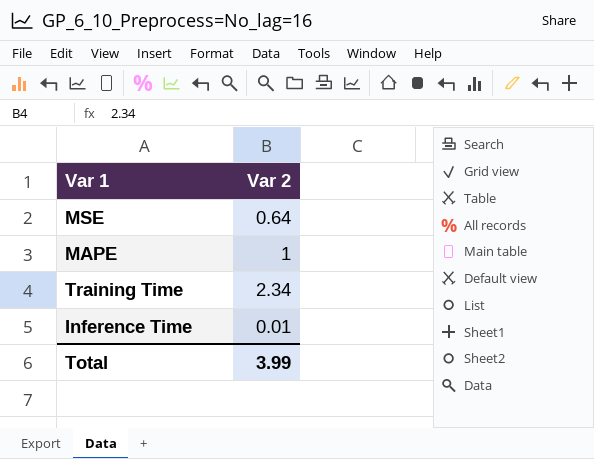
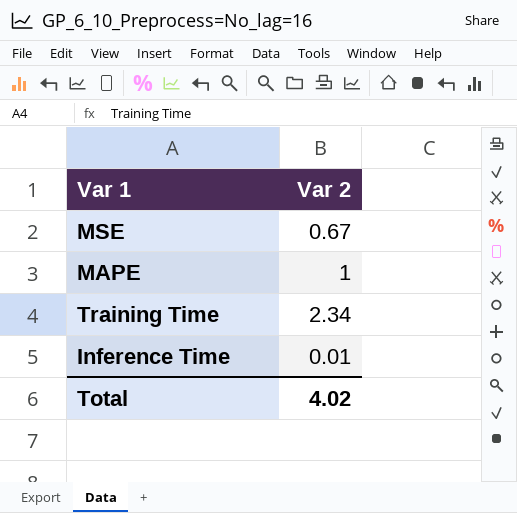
MSE | Var 2: 0.64 -> 0.67
Total | Var 2: 3.99 -> 4.02

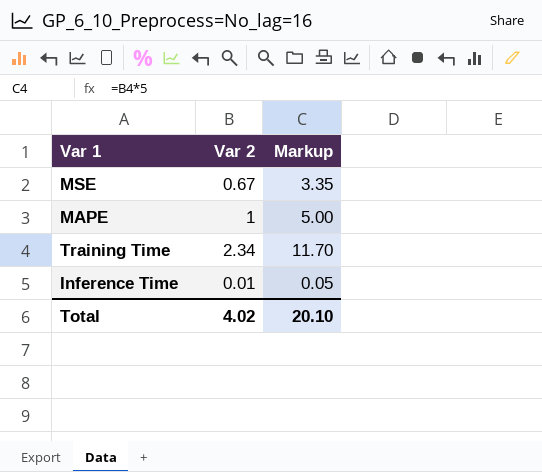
column Markup | formula: none -> [Var 2] * 5

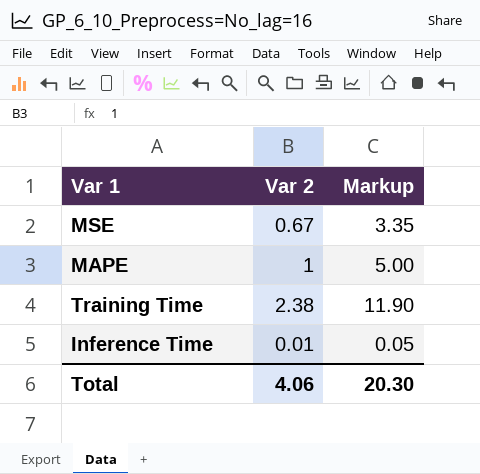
Training Time | Var 2: 2.34 -> 2.38
Training Time | Markup: 11.70 -> 11.90
Total | Var 2: 4.02 -> 4.06
Total | Markup: 20.10 -> 20.30

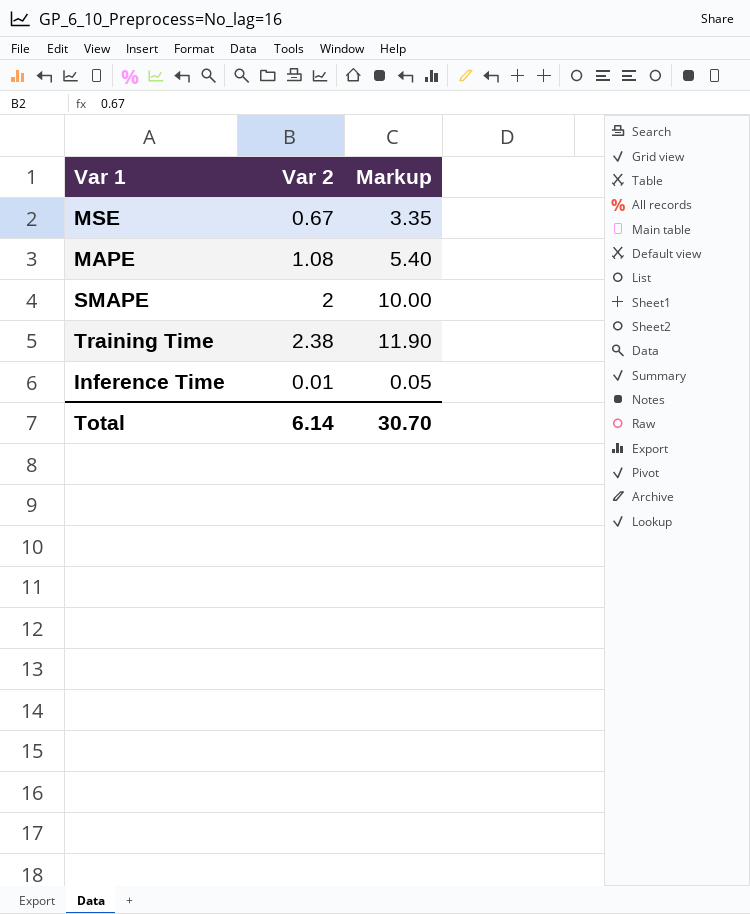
MAPE | Var 2: 1 -> 1.08
MAPE | Markup: 5.00 -> 5.40
row SMAPE: none -> 2 | 10.00
Total | Var 2: 4.06 -> 6.14
Total | Markup: 20.30 -> 30.70

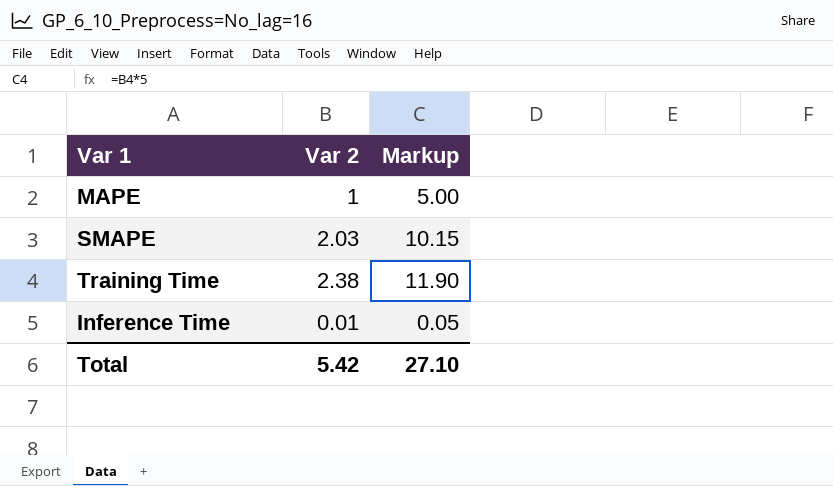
row MSE: 0.67 | 3.35 -> none
MAPE | Var 2: 1.08 -> 1
MAPE | Markup: 5.40 -> 5.00
SMAPE | Var 2: 2 -> 2.03
SMAPE | Markup: 10.00 -> 10.15
Total | Var 2: 6.14 -> 5.42
Total | Markup: 30.70 -> 27.10

